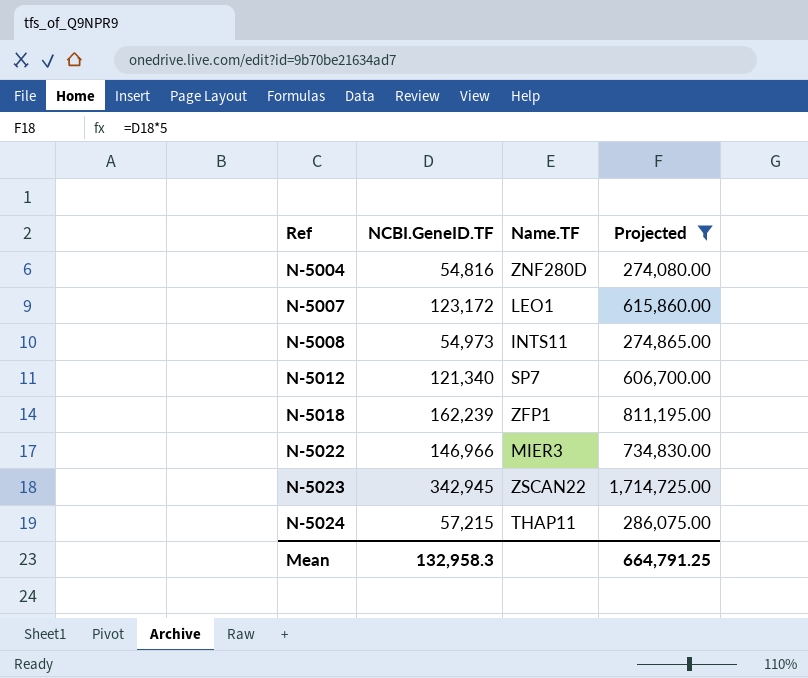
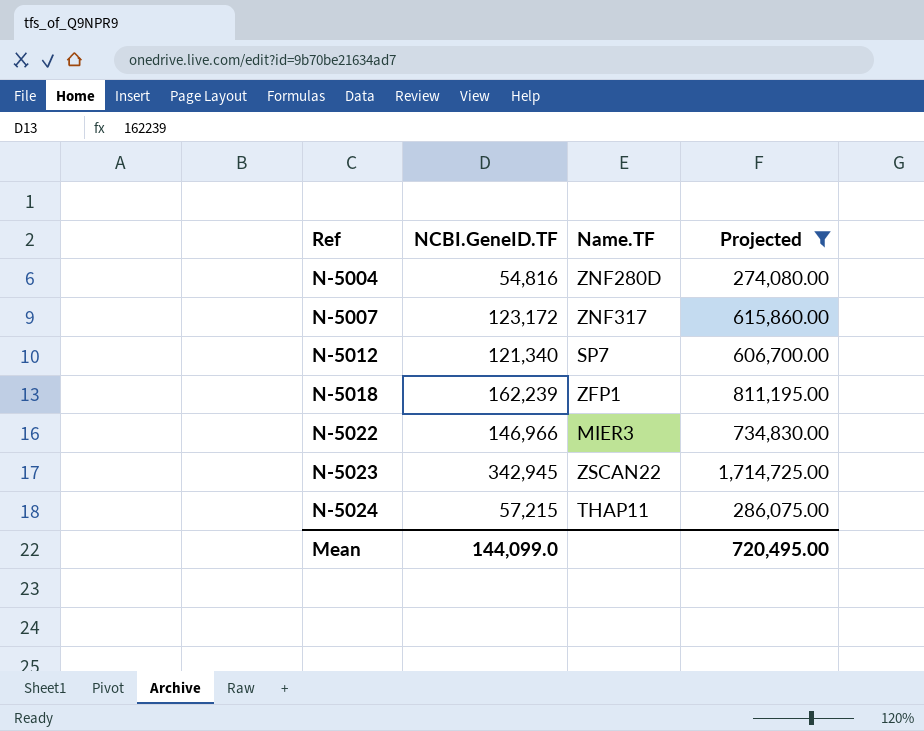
row N-5008: 54,973 | INTS11 | 274,865.00 -> none
N-5007 | Name.TF: LEO1 -> ZNF317
Mean | NCBI.GeneID.TF: 132,958.3 -> 144,099.0
Mean | Projected: 664,791.25 -> 720,495.00

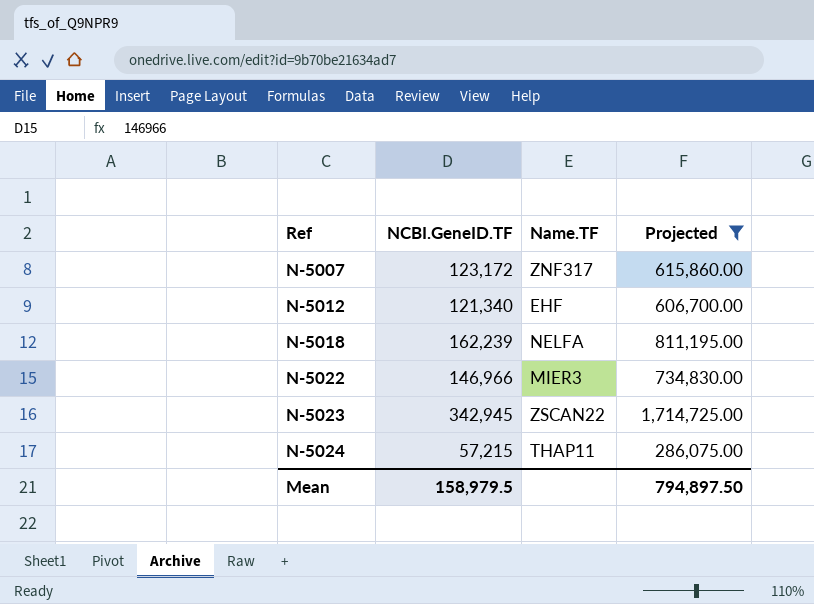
row N-5004: 54,816 | ZNF280D | 274,080.00 -> none
N-5012 | Name.TF: SP7 -> EHF
N-5018 | Name.TF: ZFP1 -> NELFA
Mean | NCBI.GeneID.TF: 144,099.0 -> 158,979.5
Mean | Projected: 720,495.00 -> 794,897.50

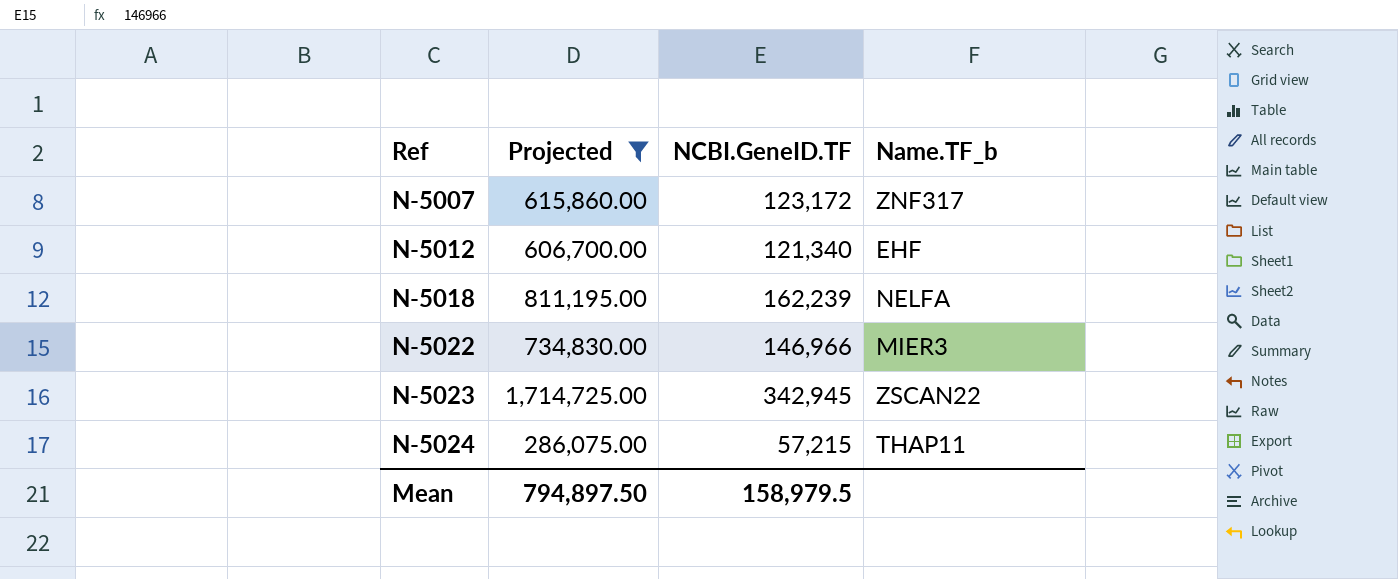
column Projected | position: 4 -> 2
column name: Name.TF -> Name.TF_b

